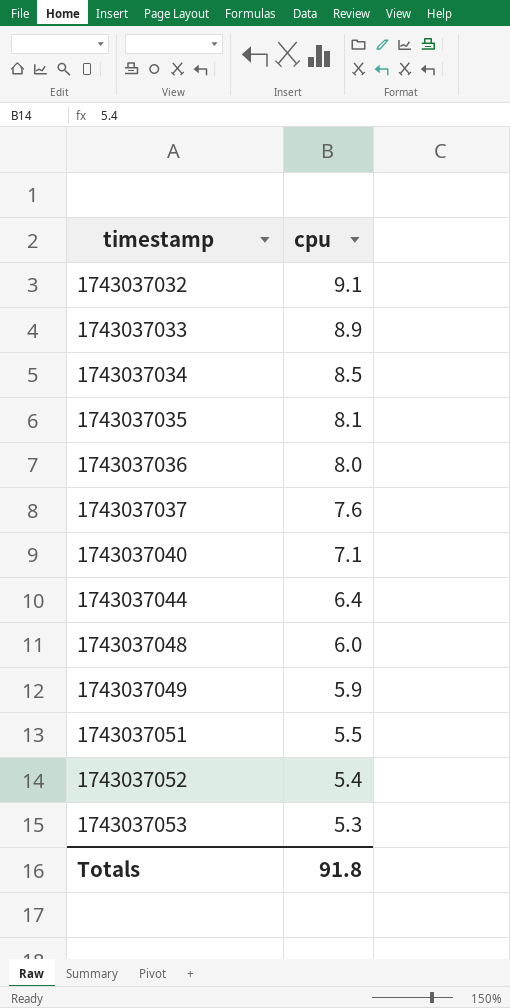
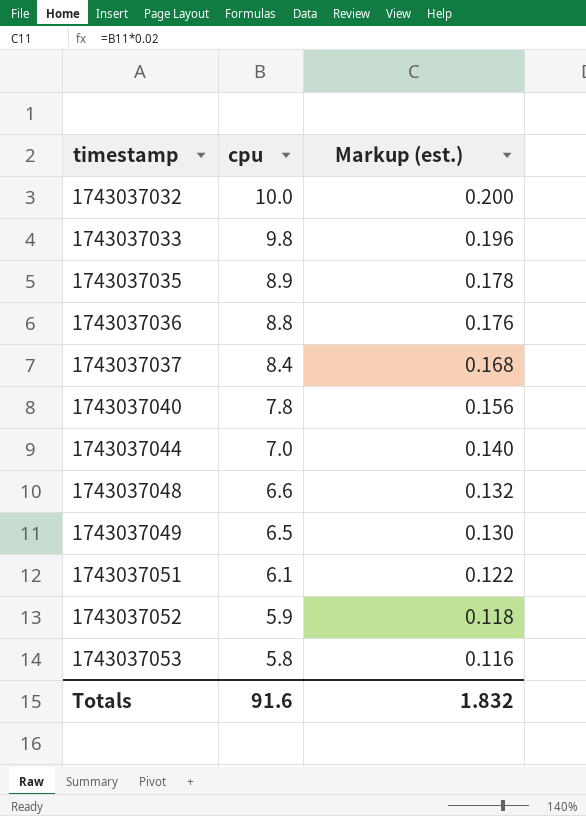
column Markup (est.) | formula: none -> [cpu] * 0.02
row 1743037034: 8.5 -> none
1743037032 | cpu: 9.1 -> 10.0
1743037033 | cpu: 8.9 -> 9.8
1743037035 | cpu: 8.1 -> 8.9
1743037036 | cpu: 8.0 -> 8.8
1743037037 | cpu: 7.6 -> 8.4
1743037040 | cpu: 7.1 -> 7.8
1743037044 | cpu: 6.4 -> 7.0
1743037048 | cpu: 6.0 -> 6.6
1743037049 | cpu: 5.9 -> 6.5
1743037051 | cpu: 5.5 -> 6.1
1743037052 | cpu: 5.4 -> 5.9
1743037053 | cpu: 5.3 -> 5.8
Totals | cpu: 91.8 -> 91.6

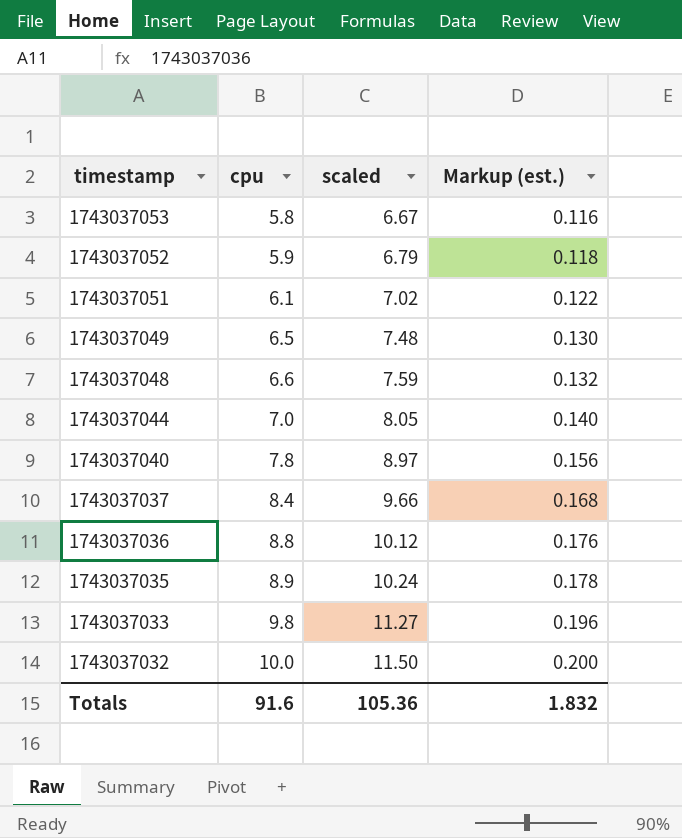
row order: timestamp ascending -> timestamp descending
column scaled | formula: none -> [cpu] * 1.15

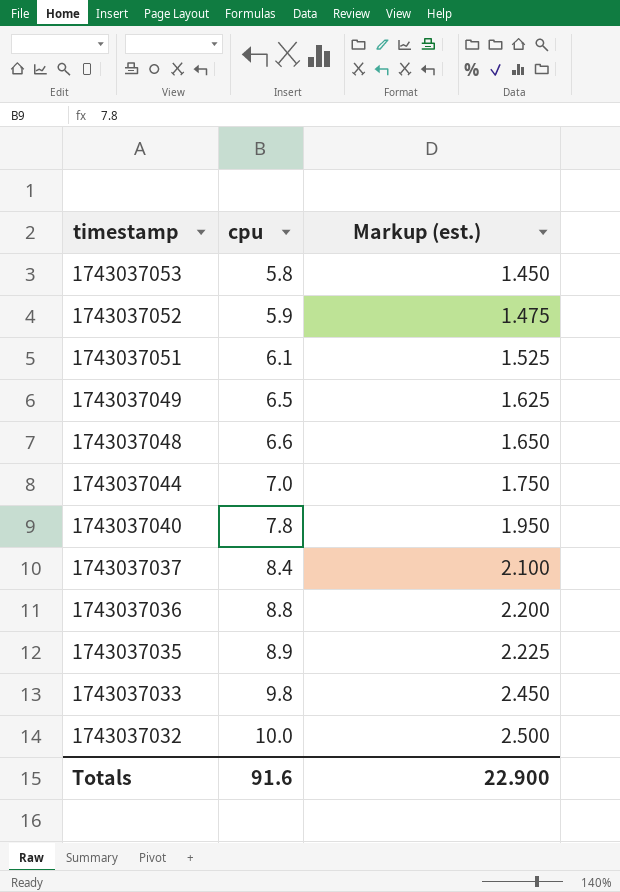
column scaled | formula: [cpu] * 1.15 -> none
column Markup (est.) | formula: [cpu] * 0.02 -> [cpu] * 0.25
Totals | Markup (est.): 1.832 -> 22.900

